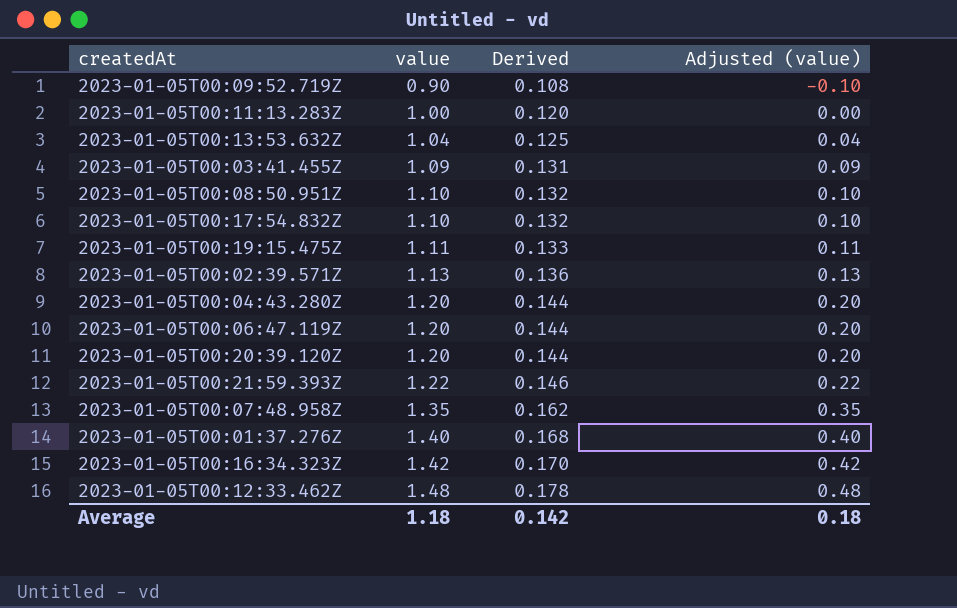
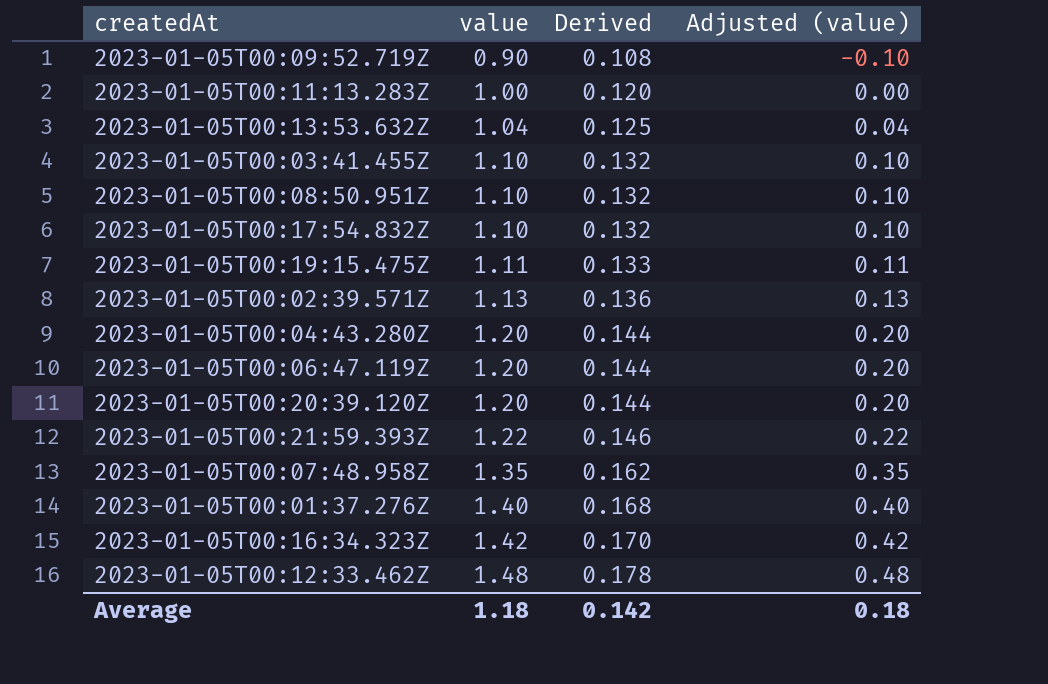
2023-01-05T00:03:41.455Z | value: 1.09 -> 1.10
2023-01-05T00:03:41.455Z | Derived: 0.131 -> 0.132
2023-01-05T00:03:41.455Z | Adjusted (value): 0.09 -> 0.10

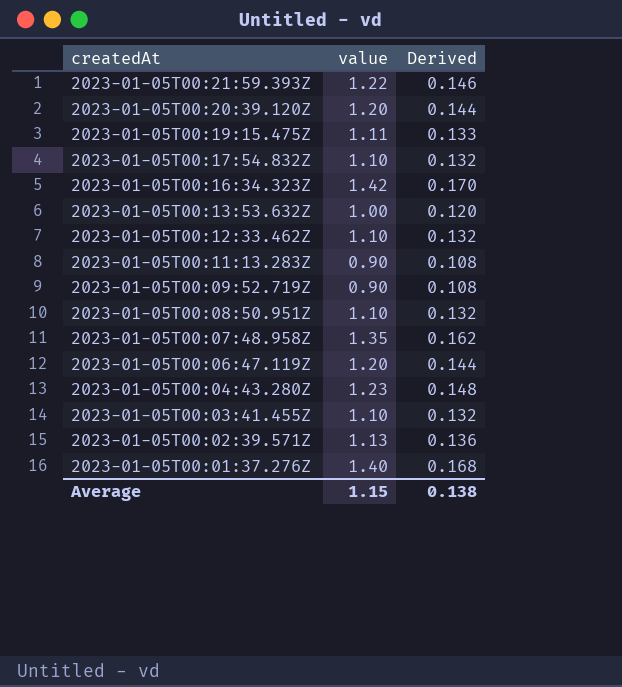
row order: value ascending -> createdAt descending
column Adjusted (value) | formula: [value] - 1 -> none
2023-01-05T00:13:53.632Z | value: 1.04 -> 1.00
2023-01-05T00:13:53.632Z | Derived: 0.125 -> 0.120
2023-01-05T00:12:33.462Z | value: 1.48 -> 1.10
2023-01-05T00:12:33.462Z | Derived: 0.178 -> 0.132
2023-01-05T00:11:13.283Z | value: 1.00 -> 0.90
2023-01-05T00:11:13.283Z | Derived: 0.120 -> 0.108
2023-01-05T00:04:43.280Z | value: 1.20 -> 1.23
2023-01-05T00:04:43.280Z | Derived: 0.144 -> 0.148
Average | value: 1.18 -> 1.15
Average | Derived: 0.142 -> 0.138

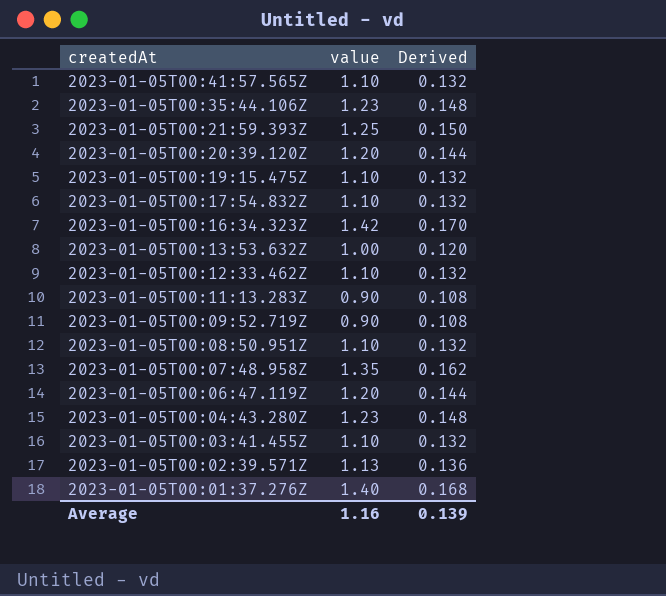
row 2023-01-05T00:41:57.565Z: none -> 1.10 | 0.132
row 2023-01-05T00:35:44.106Z: none -> 1.23 | 0.148
2023-01-05T00:21:59.393Z | value: 1.22 -> 1.25
2023-01-05T00:21:59.393Z | Derived: 0.146 -> 0.150
2023-01-05T00:19:15.475Z | value: 1.11 -> 1.10
2023-01-05T00:19:15.475Z | Derived: 0.133 -> 0.132
Average | value: 1.15 -> 1.16
Average | Derived: 0.138 -> 0.139

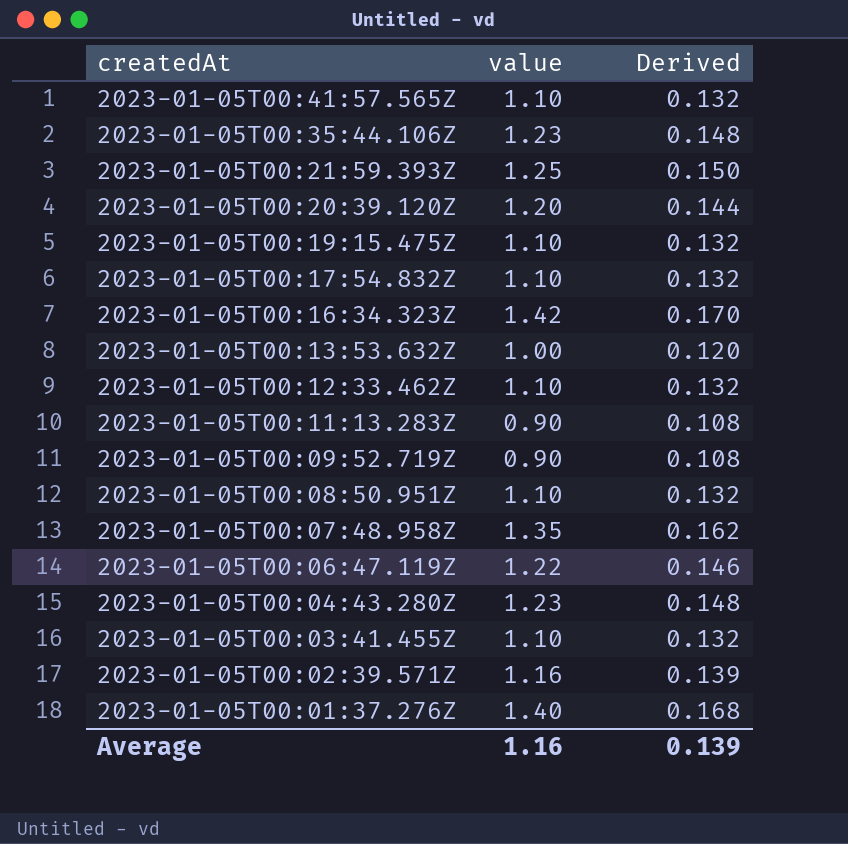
2023-01-05T00:06:47.119Z | value: 1.20 -> 1.22
2023-01-05T00:06:47.119Z | Derived: 0.144 -> 0.146
2023-01-05T00:02:39.571Z | value: 1.13 -> 1.16
2023-01-05T00:02:39.571Z | Derived: 0.136 -> 0.139

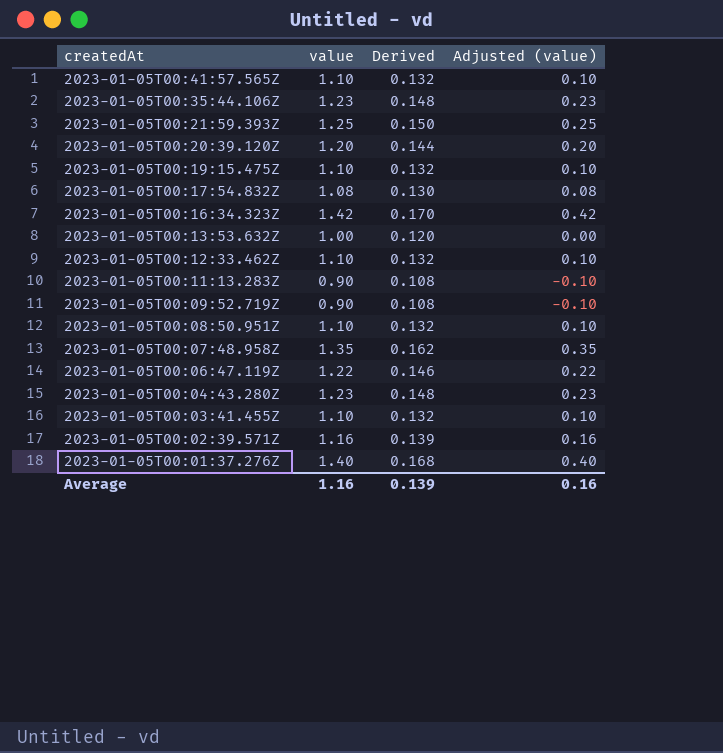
column Adjusted (value) | formula: none -> [value] - 1
2023-01-05T00:17:54.832Z | value: 1.10 -> 1.08
2023-01-05T00:17:54.832Z | Derived: 0.132 -> 0.130

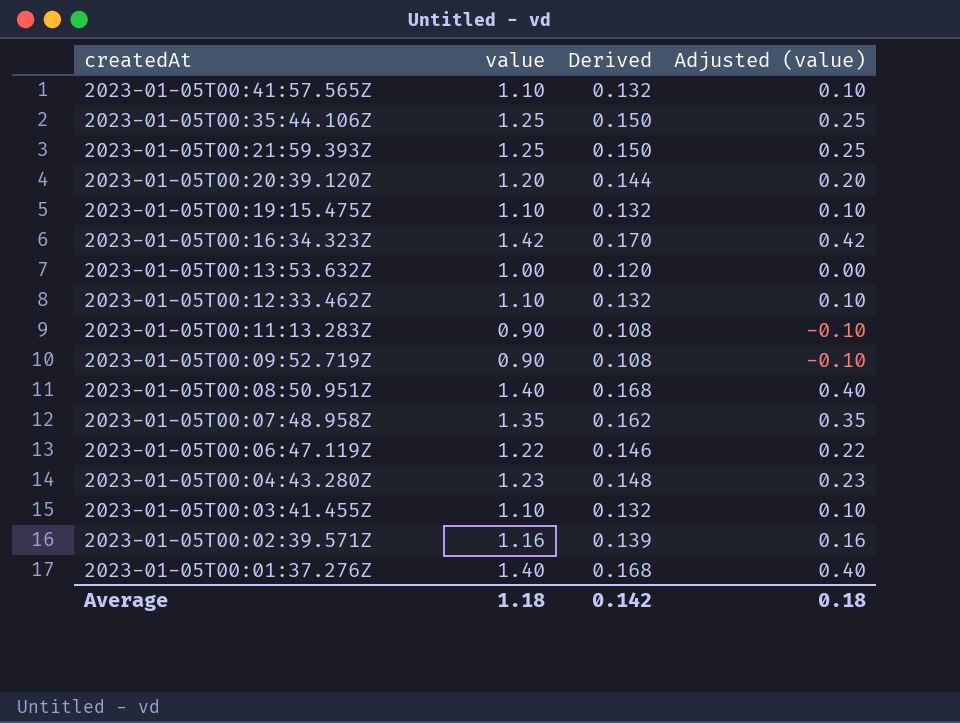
row 2023-01-05T00:17:54.832Z: 1.08 | 0.130 | 0.08 -> none
2023-01-05T00:35:44.106Z | value: 1.23 -> 1.25
2023-01-05T00:35:44.106Z | Derived: 0.148 -> 0.150
2023-01-05T00:35:44.106Z | Adjusted (value): 0.23 -> 0.25
2023-01-05T00:08:50.951Z | value: 1.10 -> 1.40
2023-01-05T00:08:50.951Z | Derived: 0.132 -> 0.168
2023-01-05T00:08:50.951Z | Adjusted (value): 0.10 -> 0.40
Average | value: 1.16 -> 1.18
Average | Derived: 0.139 -> 0.142
Average | Adjusted (value): 0.16 -> 0.18

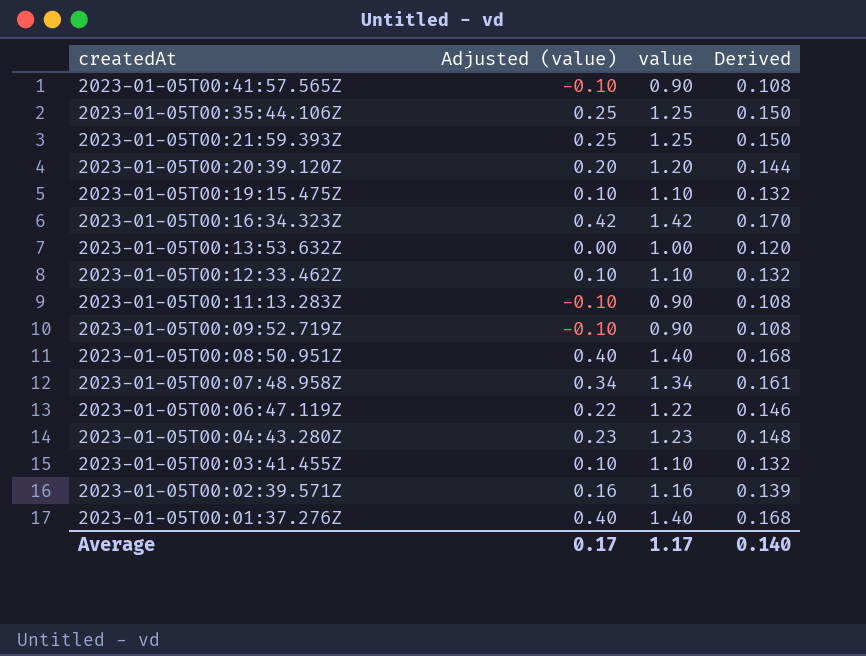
column Adjusted (value) | position: 4 -> 2
2023-01-05T00:41:57.565Z | Adjusted (value): 0.10 -> -0.10
2023-01-05T00:41:57.565Z | value: 1.10 -> 0.90
2023-01-05T00:41:57.565Z | Derived: 0.132 -> 0.108
2023-01-05T00:07:48.958Z | Adjusted (value): 0.35 -> 0.34
2023-01-05T00:07:48.958Z | value: 1.35 -> 1.34
2023-01-05T00:07:48.958Z | Derived: 0.162 -> 0.161
Average | Adjusted (value): 0.18 -> 0.17
Average | value: 1.18 -> 1.17
Average | Derived: 0.142 -> 0.140

